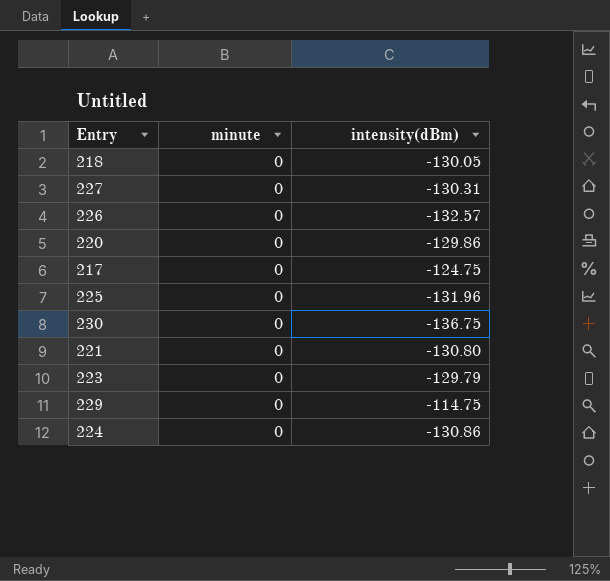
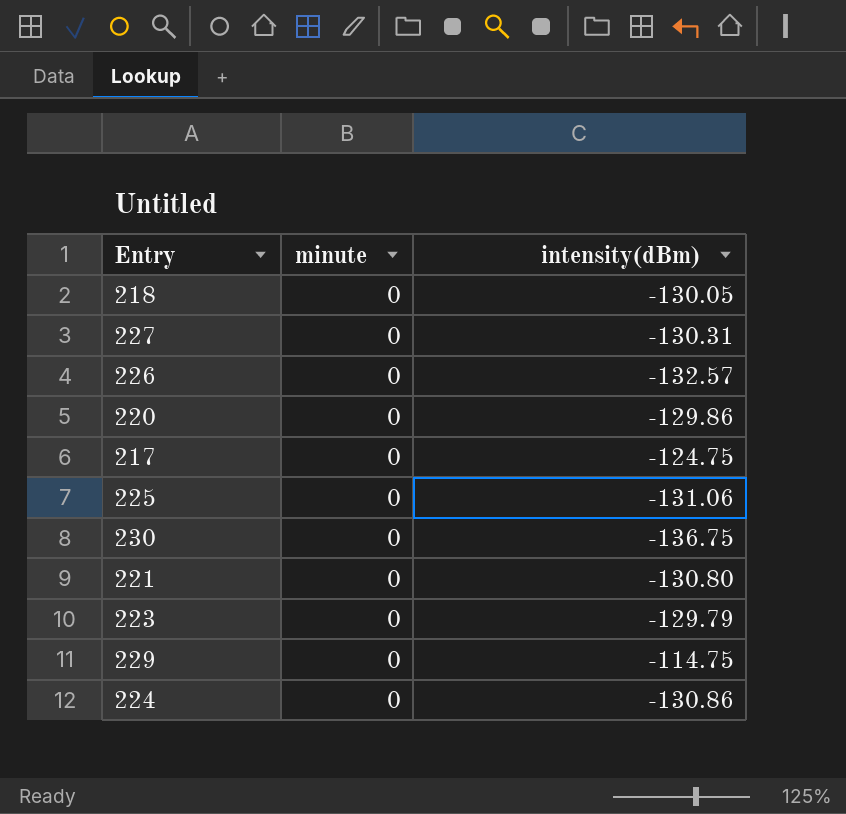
225 | intensity(dBm): -131.96 -> -131.06

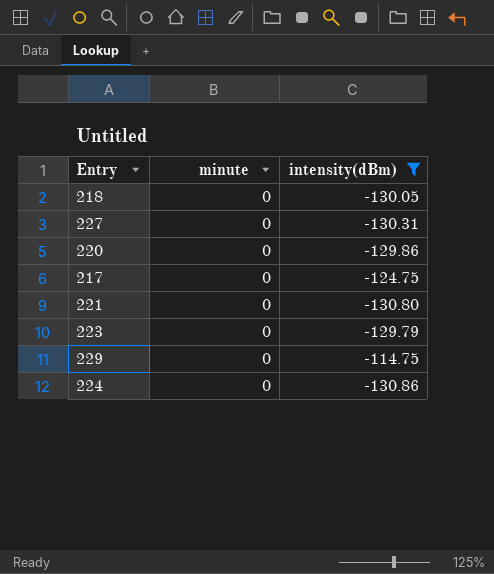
filter: none -> intensity(dBm) >= -130.86

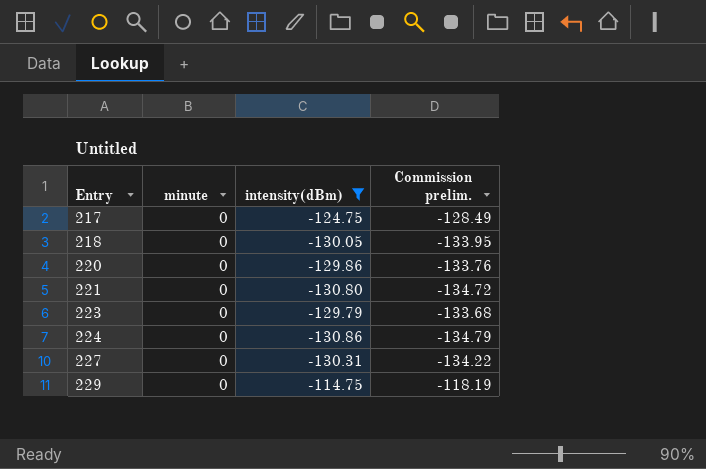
row order: none -> Entry ascending
column Commission prelim. | formula: none -> [intensity(dBm)] * 1.03

